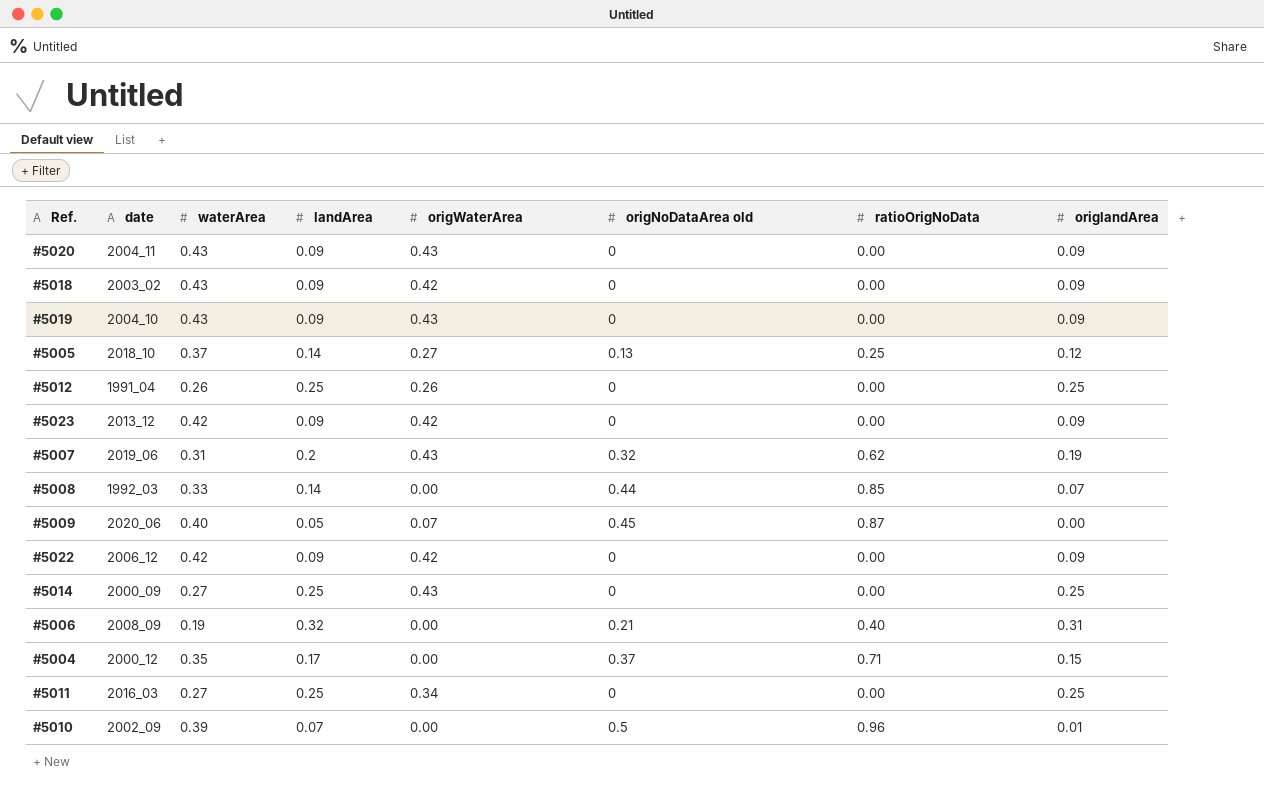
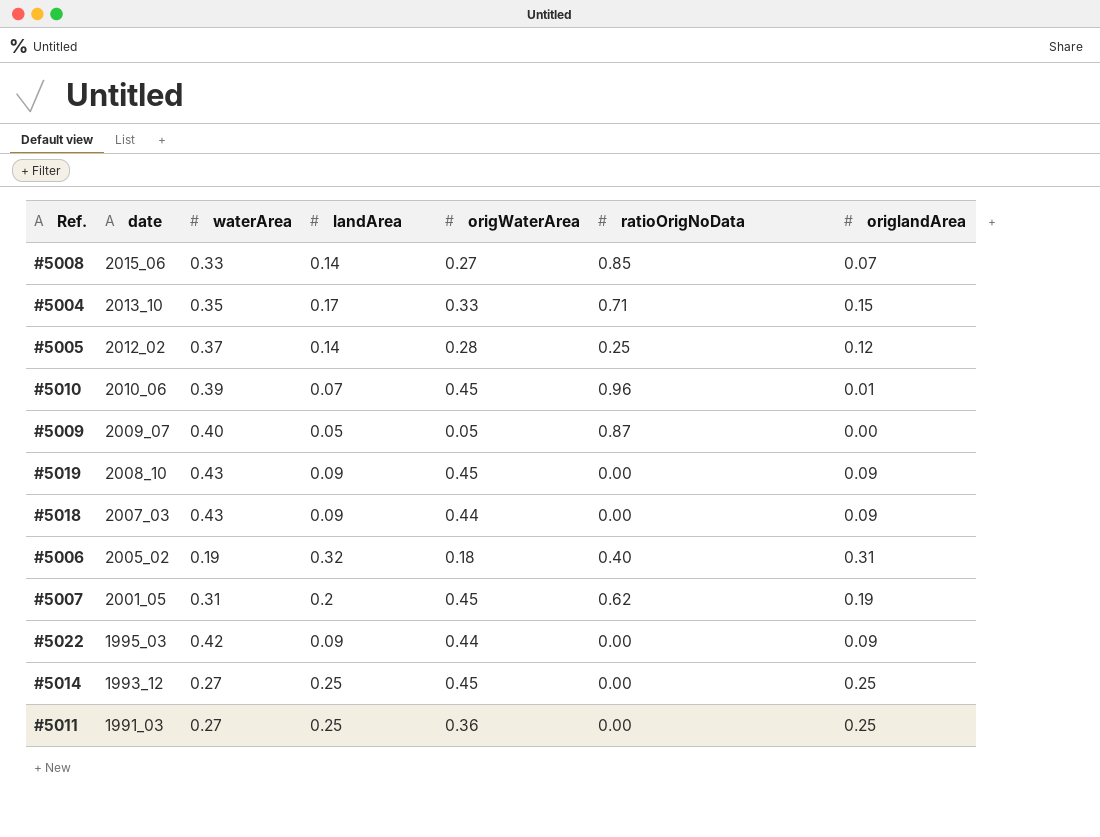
row order: none -> date descending
column origNoDataArea old | position: 6 -> none
row #5020: 2004_11 | 0.43 | 0.09 | 0.43 | 0 | 0.00 | 0.09 -> none
row #5012: 1991_04 | 0.26 | 0.25 | 0.26 | 0 | 0.00 | 0.25 -> none
row #5023: 2013_12 | 0.42 | 0.09 | 0.42 | 0 | 0.00 | 0.09 -> none
#5008 | date: 1992_03 -> 2015_06
#5008 | origWaterArea: 0.00 -> 0.27
#5004 | date: 2000_12 -> 2013_10
#5004 | origWaterArea: 0.00 -> 0.33
#5005 | date: 2018_10 -> 2012_02
#5005 | origWaterArea: 0.27 -> 0.28
#5010 | date: 2002_09 -> 2010_06
#5010 | origWaterArea: 0.00 -> 0.45
#5009 | date: 2020_06 -> 2009_07
#5009 | origWaterArea: 0.07 -> 0.05
#5019 | date: 2004_10 -> 2008_10
#5019 | origWaterArea: 0.43 -> 0.45
#5018 | date: 2003_02 -> 2007_03
#5018 | origWaterArea: 0.42 -> 0.44
#5006 | date: 2008_09 -> 2005_02
#5006 | origWaterArea: 0.00 -> 0.18
#5007 | date: 2019_06 -> 2001_05
#5007 | origWaterArea: 0.43 -> 0.45
#5022 | date: 2006_12 -> 1995_03
#5022 | origWaterArea: 0.42 -> 0.44
#5014 | date: 2000_09 -> 1993_12
#5014 | origWaterArea: 0.43 -> 0.45
#5011 | date: 2016_03 -> 1991_03
#5011 | origWaterArea: 0.34 -> 0.36

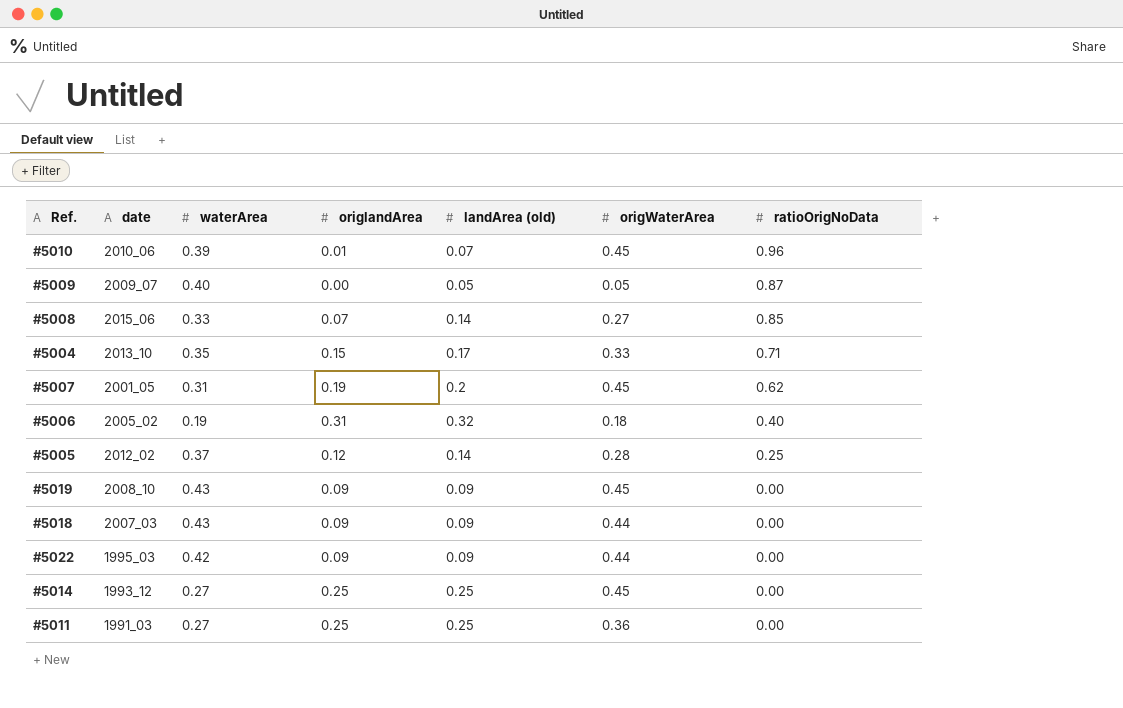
row order: date descending -> ratioOrigNoData descending
column origlandArea | position: 7 -> 4
column name: landArea -> landArea (old)

